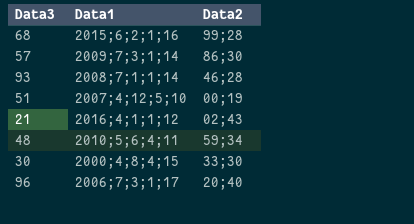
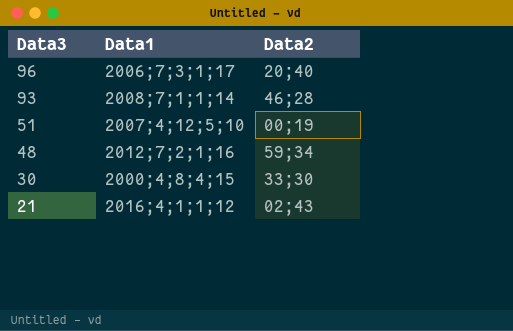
row order: none -> Data3 descending
row 68: 2015;6;2;1;16 | 99;28 -> none
row 57: 2009;7;3;1;14 | 86;30 -> none
48 | Data1: 2010;5;6;4;11 -> 2012;7;2;1;16

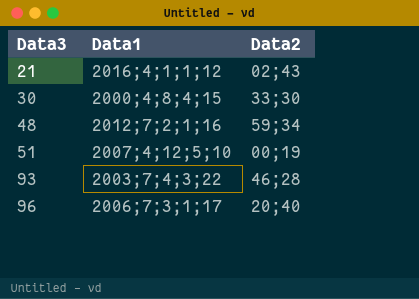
row order: Data3 descending -> Data3 ascending
93 | Data1: 2008;7;1;1;14 -> 2003;7;4;3;22

